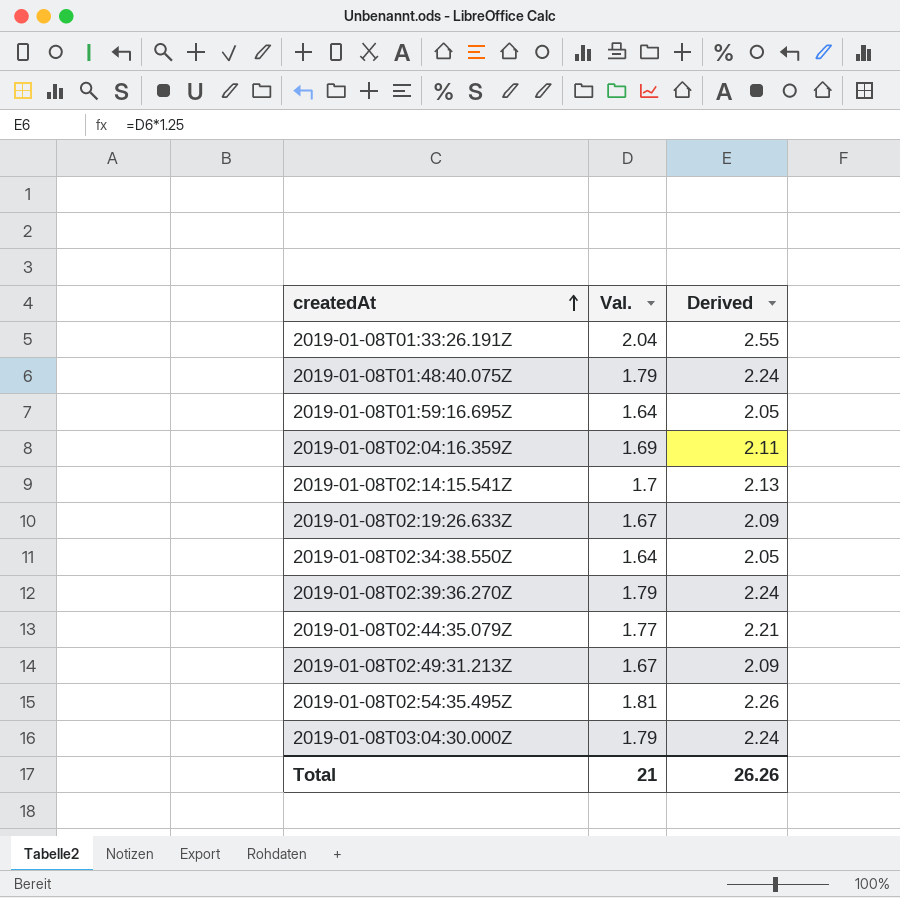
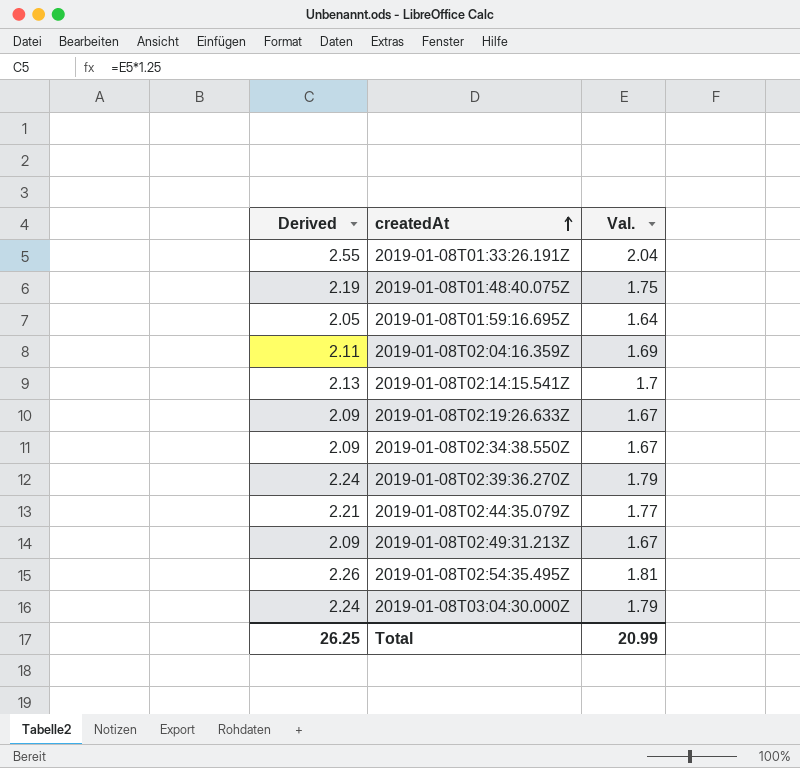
column Derived | position: 3 -> 1
2019-01-08T01:48:40.075Z | Derived: 2.24 -> 2.19
2019-01-08T01:48:40.075Z | Val.: 1.79 -> 1.75
2019-01-08T02:34:38.550Z | Derived: 2.05 -> 2.09
2019-01-08T02:34:38.550Z | Val.: 1.64 -> 1.67
Total | Derived: 26.26 -> 26.25
Total | Val.: 21 -> 20.99

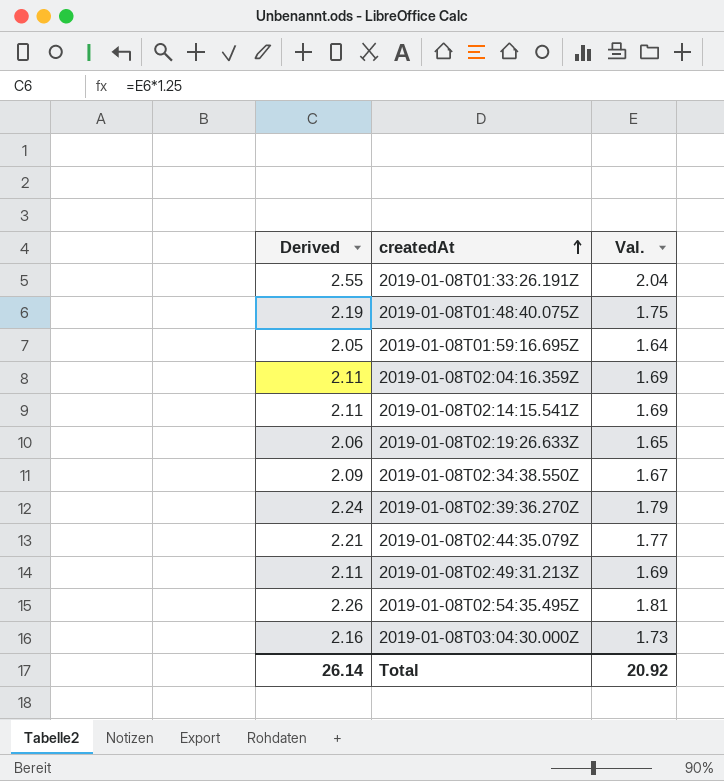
2019-01-08T02:14:15.541Z | Derived: 2.13 -> 2.11
2019-01-08T02:14:15.541Z | Val.: 1.7 -> 1.69
2019-01-08T02:19:26.633Z | Derived: 2.09 -> 2.06
2019-01-08T02:19:26.633Z | Val.: 1.67 -> 1.65
2019-01-08T02:49:31.213Z | Derived: 2.09 -> 2.11
2019-01-08T02:49:31.213Z | Val.: 1.67 -> 1.69
2019-01-08T03:04:30.000Z | Derived: 2.24 -> 2.16
2019-01-08T03:04:30.000Z | Val.: 1.79 -> 1.73
Total | Derived: 26.25 -> 26.14
Total | Val.: 20.99 -> 20.92

